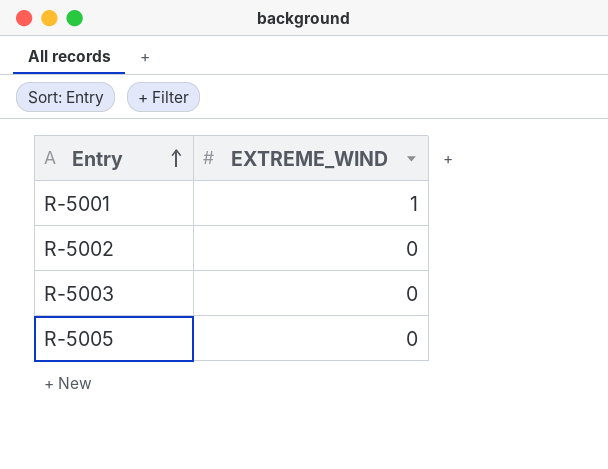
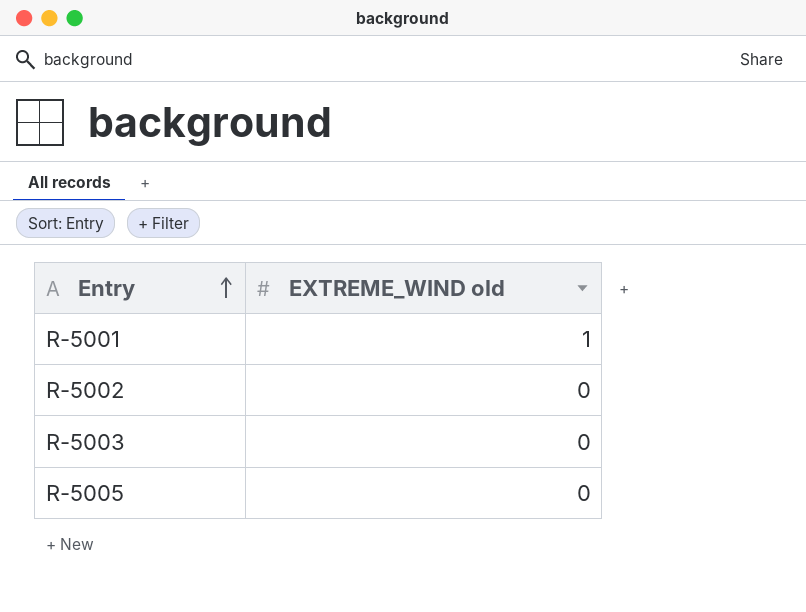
column name: EXTREME_WIND -> EXTREME_WIND old

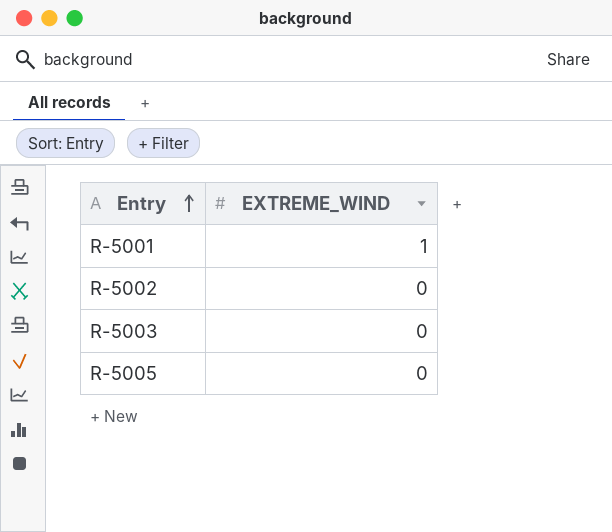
column name: EXTREME_WIND old -> EXTREME_WIND

